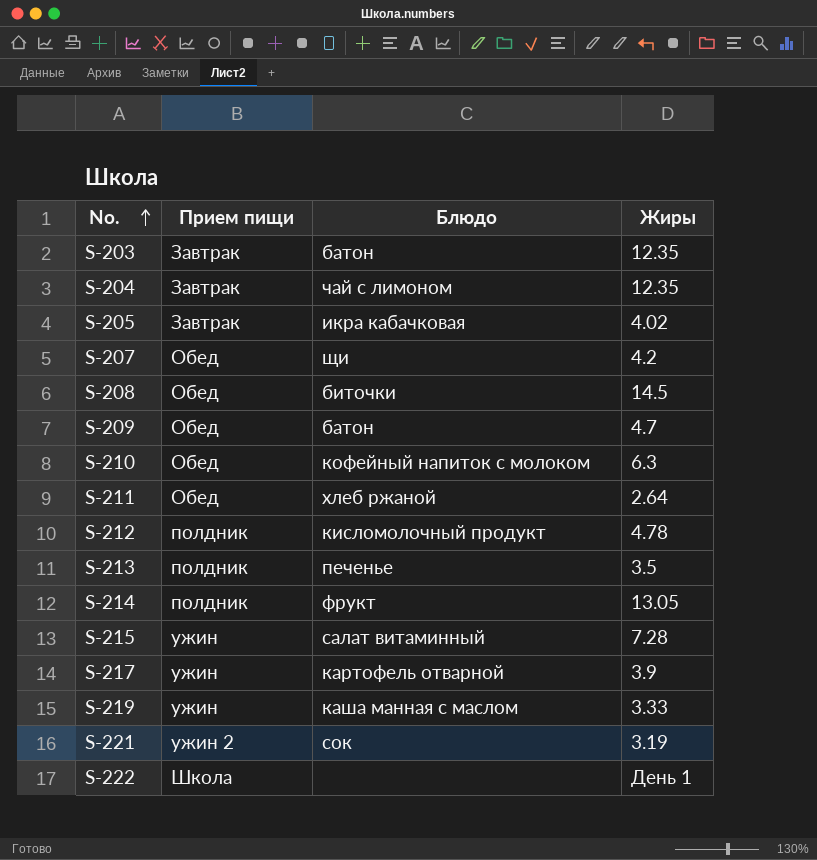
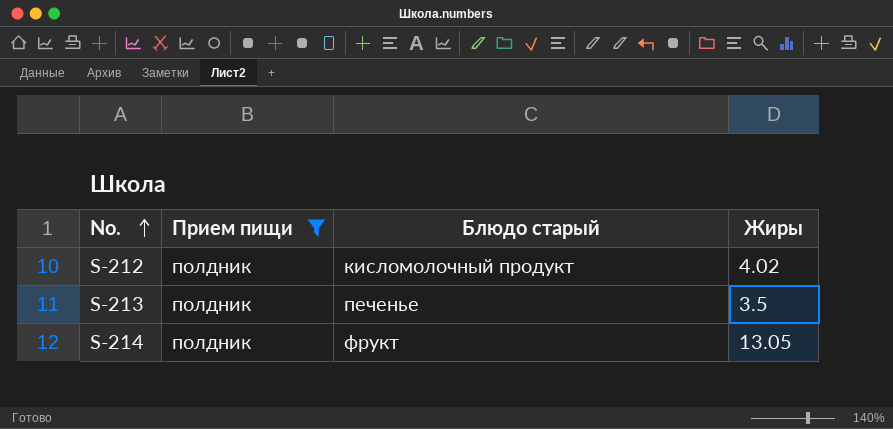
filter: none -> Прием пищи = полдник
column name: Блюдо -> Блюдо старый
S-212 | Жиры: 4.78 -> 4.02

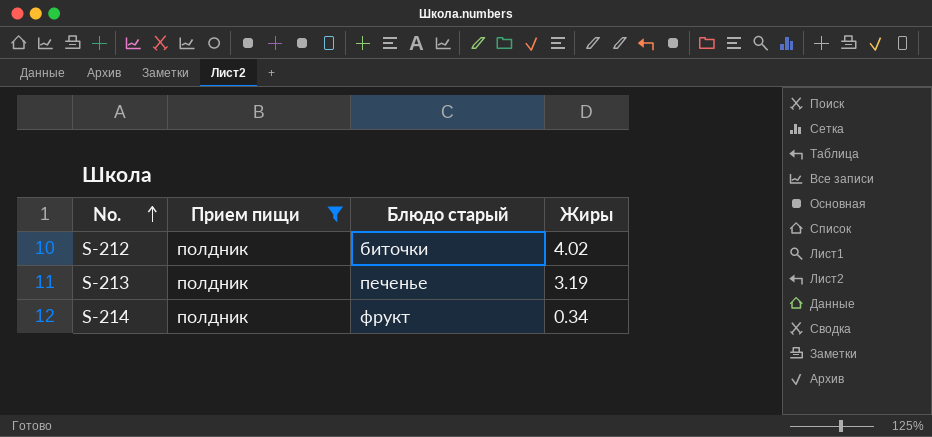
S-212 | Блюдо старый: кисломолочный продукт -> биточки
S-213 | Жиры: 3.5 -> 3.19
S-214 | Жиры: 13.05 -> 0.34

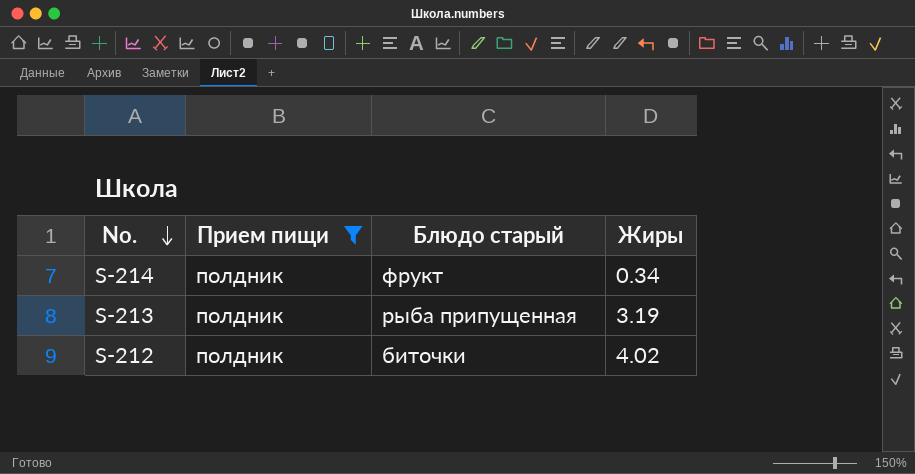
row order: No. ascending -> No. descending
S-213 | Блюдо старый: печенье -> рыба припущенная

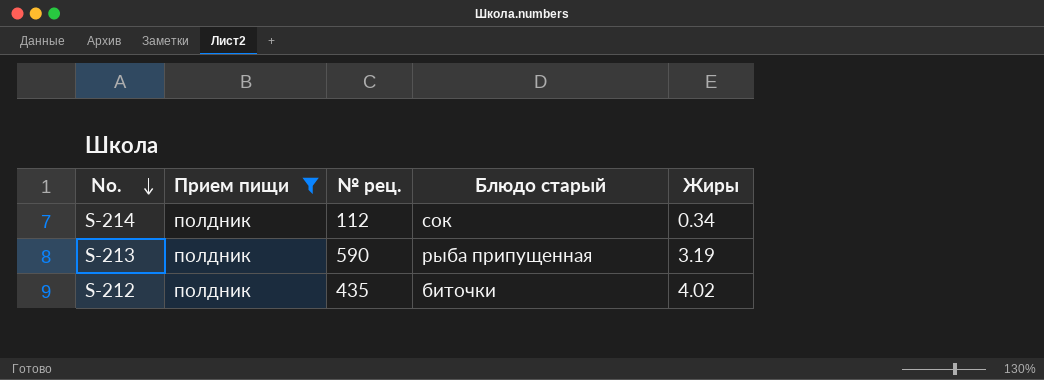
column № рец. | position: none -> 3
S-214 | Блюдо старый: фрукт -> сок

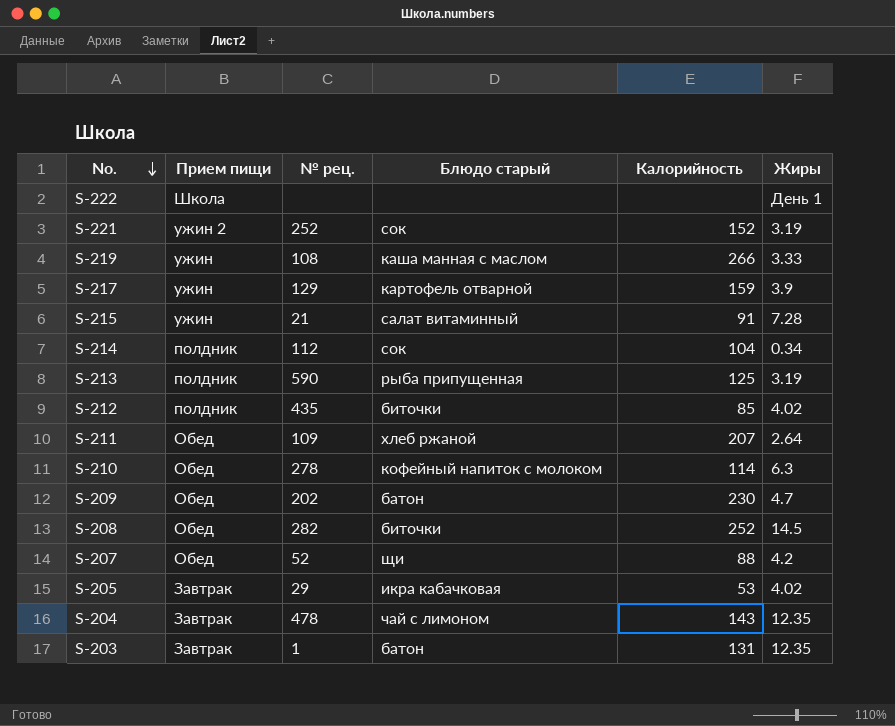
filter: Прием пищи = полдник -> none
column Калорийность | position: none -> 5

